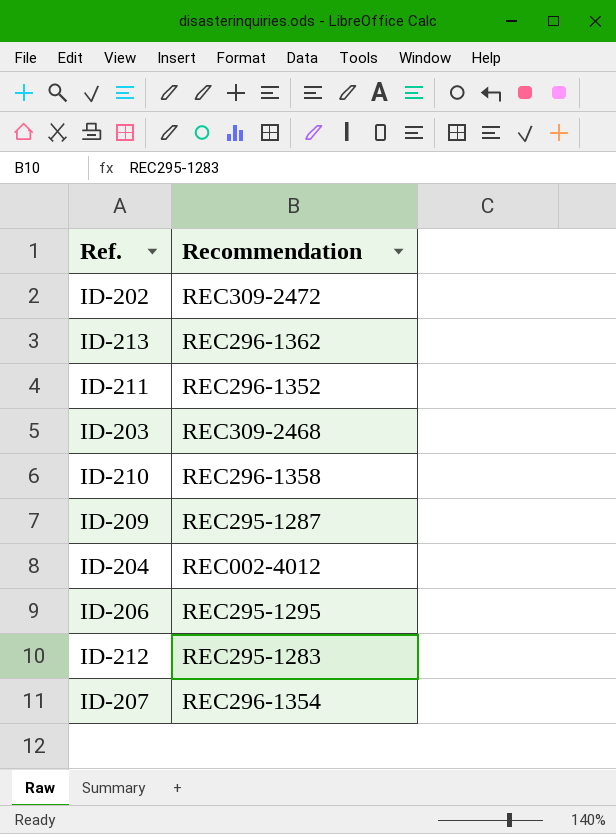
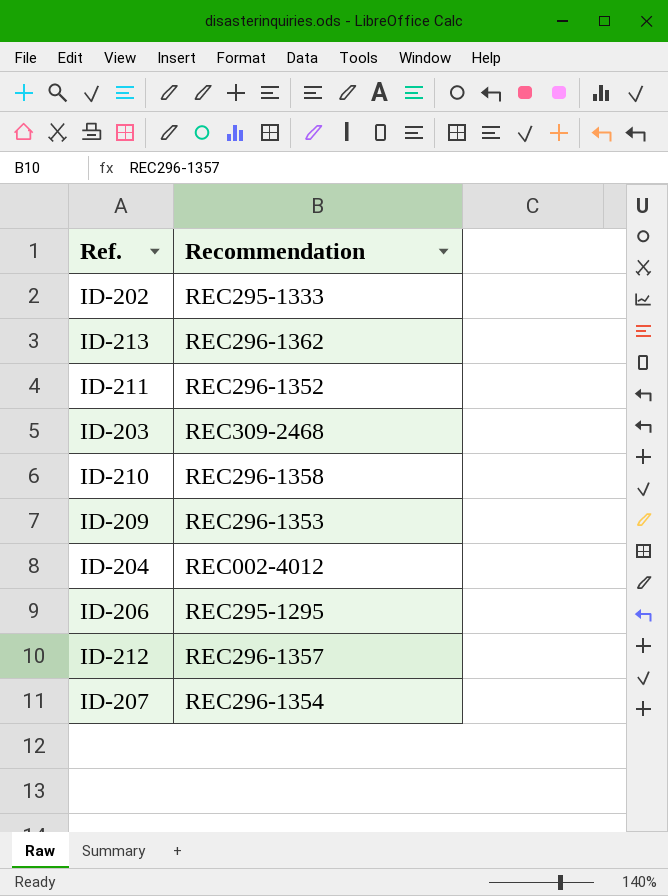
ID-202 | Recommendation: REC309-2472 -> REC295-1333
ID-209 | Recommendation: REC295-1287 -> REC296-1353
ID-212 | Recommendation: REC295-1283 -> REC296-1357

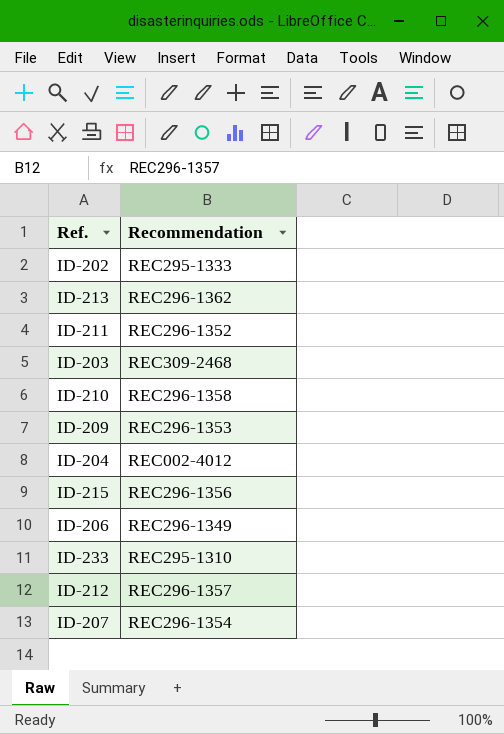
row ID-215: none -> REC296-1356
ID-206 | Recommendation: REC295-1295 -> REC296-1349
row ID-233: none -> REC295-1310

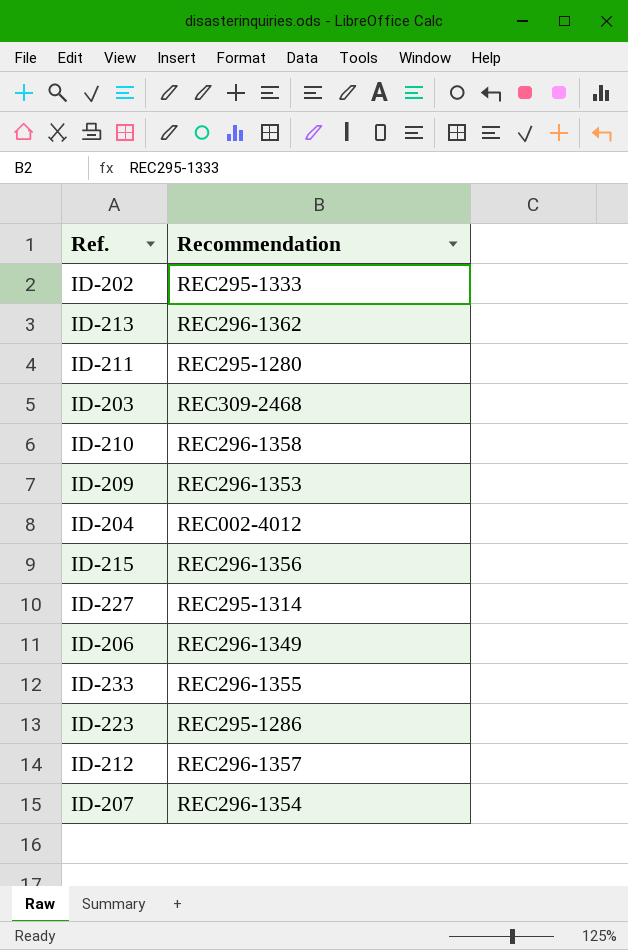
ID-211 | Recommendation: REC296-1352 -> REC295-1280
row ID-227: none -> REC295-1314
ID-233 | Recommendation: REC295-1310 -> REC296-1355
row ID-223: none -> REC295-1286

